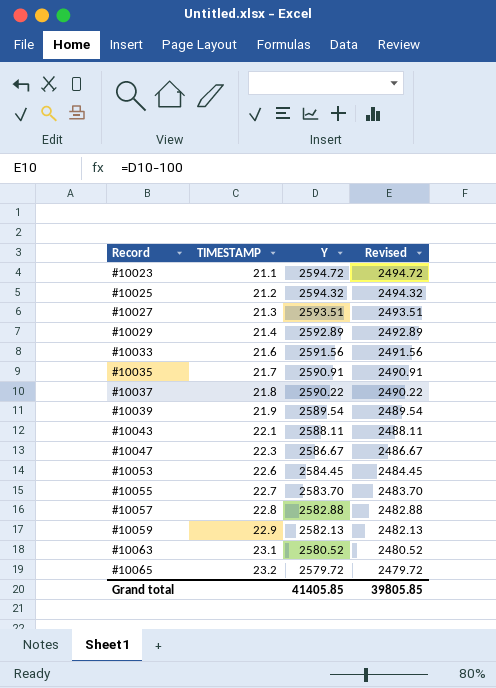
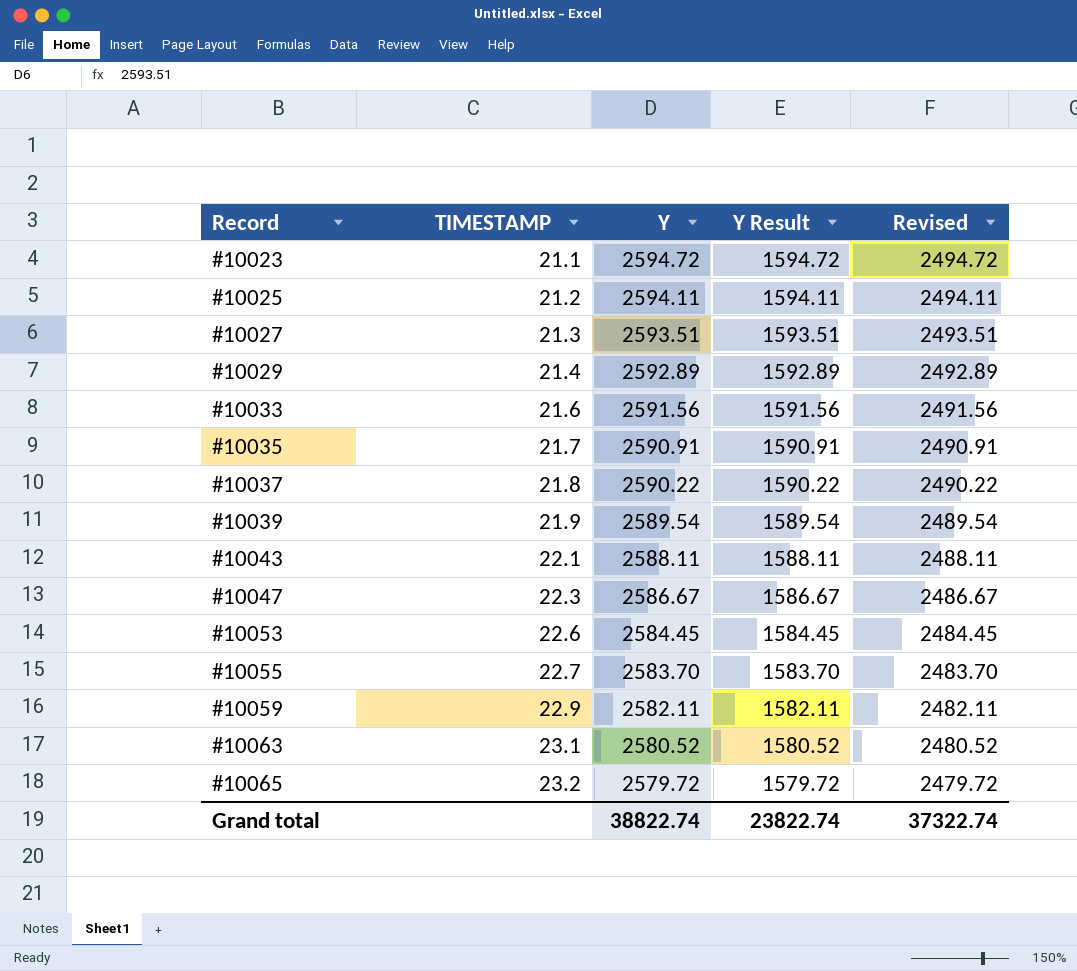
column Y Result | formula: none -> [Y] - 1000
row #10057: 22.8 | 2582.88 | 2482.88 -> none
#10025 | Y: 2594.32 -> 2594.11
#10025 | Revised: 2494.32 -> 2494.11
#10059 | Y: 2582.13 -> 2582.11
#10059 | Revised: 2482.13 -> 2482.11
Grand total | Y: 41405.85 -> 38822.74
Grand total | Revised: 39805.85 -> 37322.74

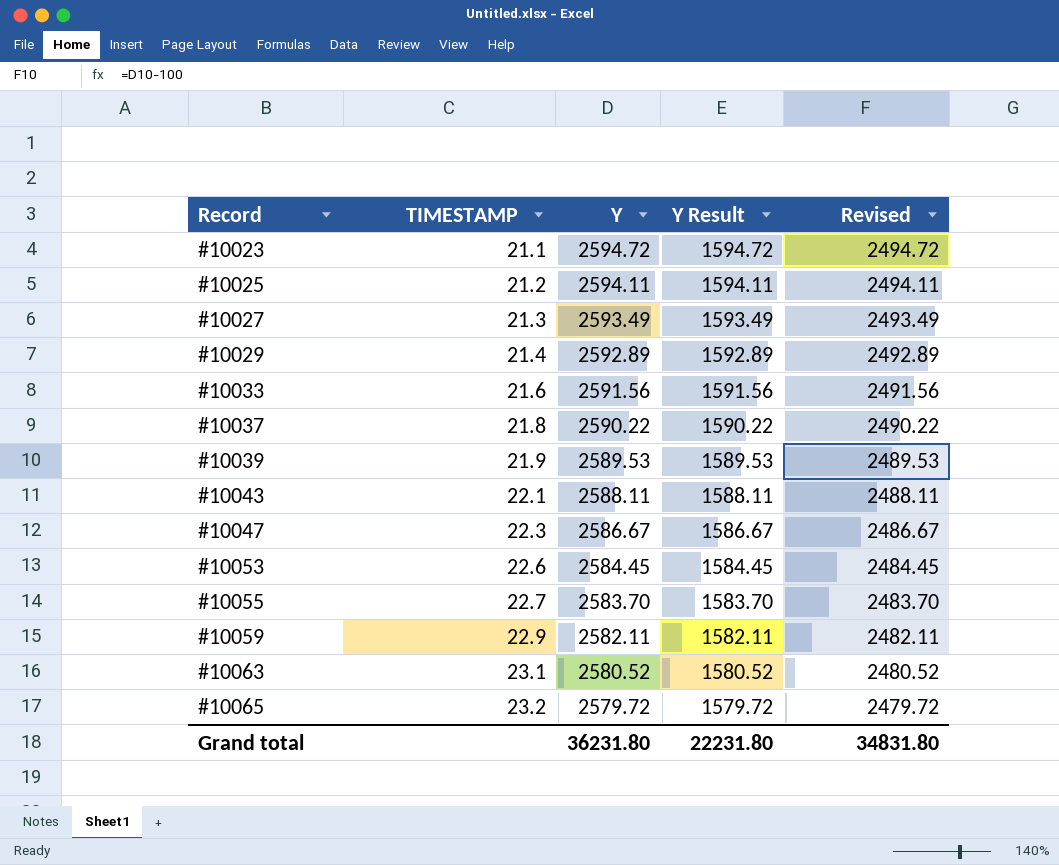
row #10035: 21.7 | 2590.91 | 1590.91 | 2490.91 -> none
#10027 | Y: 2593.51 -> 2593.49
#10027 | Y Result: 1593.51 -> 1593.49
#10027 | Revised: 2493.51 -> 2493.49
#10039 | Y: 2589.54 -> 2589.53
#10039 | Y Result: 1589.54 -> 1589.53
#10039 | Revised: 2489.54 -> 2489.53
Grand total | Y: 38822.74 -> 36231.80
Grand total | Y Result: 23822.74 -> 22231.80
Grand total | Revised: 37322.74 -> 34831.80

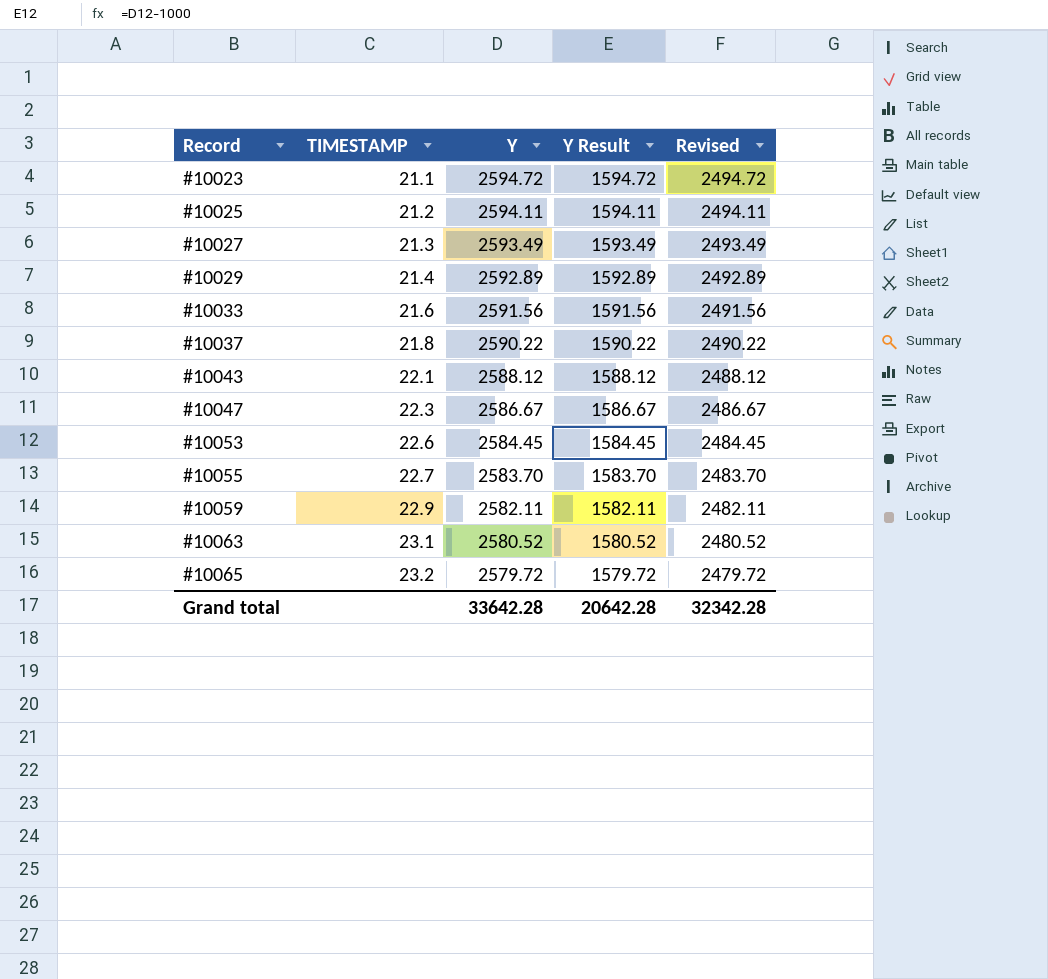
row #10039: 21.9 | 2589.53 | 1589.53 | 2489.53 -> none
#10043 | Y: 2588.11 -> 2588.12
#10043 | Y Result: 1588.11 -> 1588.12
#10043 | Revised: 2488.11 -> 2488.12
Grand total | Y: 36231.80 -> 33642.28
Grand total | Y Result: 22231.80 -> 20642.28
Grand total | Revised: 34831.80 -> 32342.28

